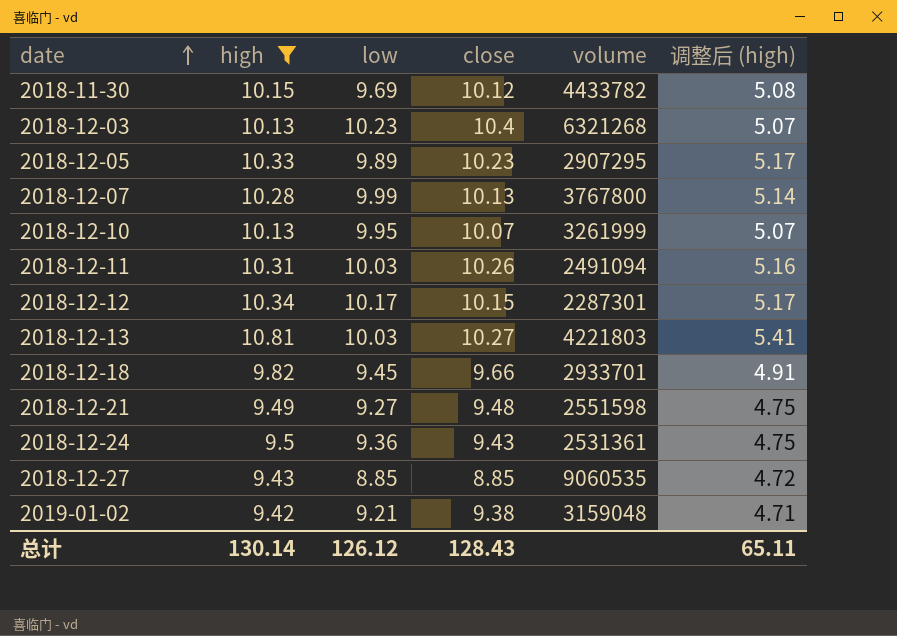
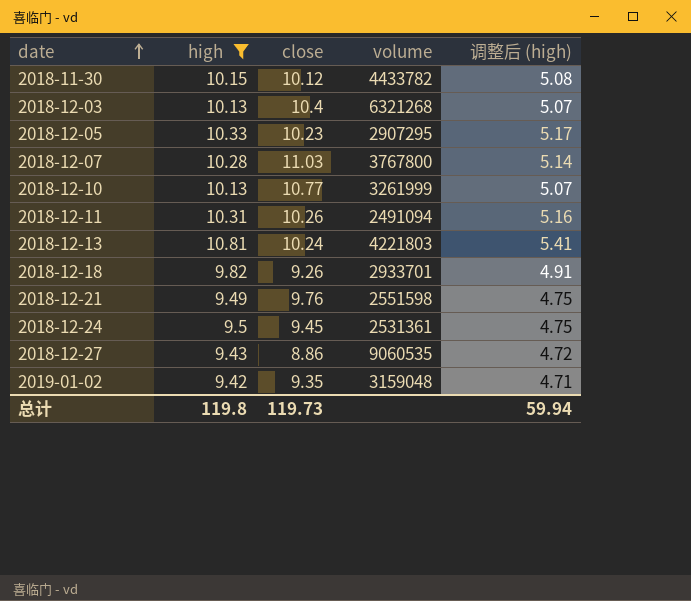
column low | position: 3 -> none
row 2018-12-12: 10.34 | 10.17 | 10.15 | 2287301 | 5.17 -> none
2018-12-07 | close: 10.13 -> 11.03
2018-12-10 | close: 10.07 -> 10.77
2018-12-13 | close: 10.27 -> 10.24
2018-12-18 | close: 9.66 -> 9.26
2018-12-21 | close: 9.48 -> 9.76
2018-12-24 | close: 9.43 -> 9.45
2018-12-27 | close: 8.85 -> 8.86
2019-01-02 | close: 9.38 -> 9.35
总计 | high: 130.14 -> 119.8
总计 | close: 128.43 -> 119.73
总计 | 调整后 (high): 65.11 -> 59.94

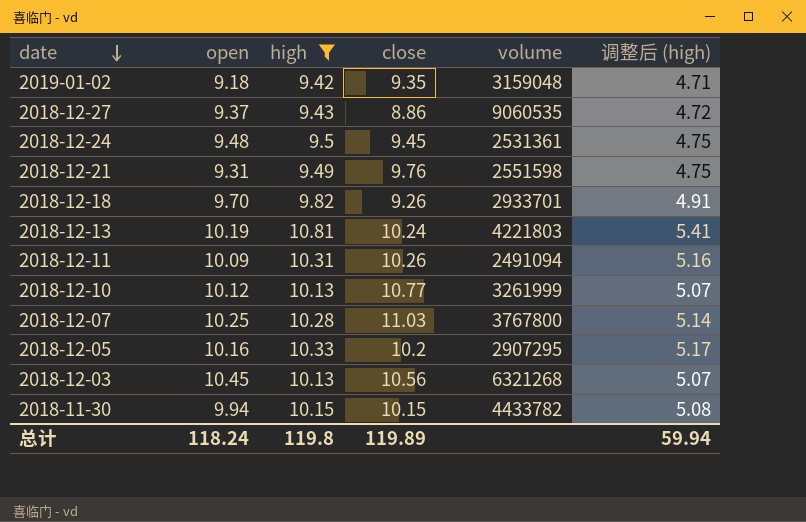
row order: date ascending -> date descending
column open | position: none -> 2
2018-12-05 | close: 10.23 -> 10.2
2018-12-03 | close: 10.4 -> 10.56
2018-11-30 | close: 10.12 -> 10.15
总计 | close: 119.73 -> 119.89

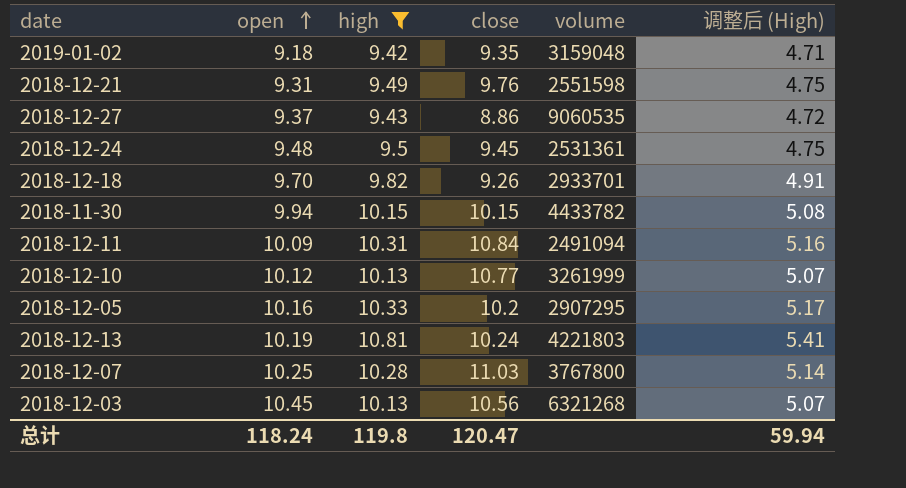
row order: date descending -> open ascending
column name: 调整后 (high) -> 调整后 (High)
2018-12-11 | close: 10.26 -> 10.84
总计 | close: 119.89 -> 120.47

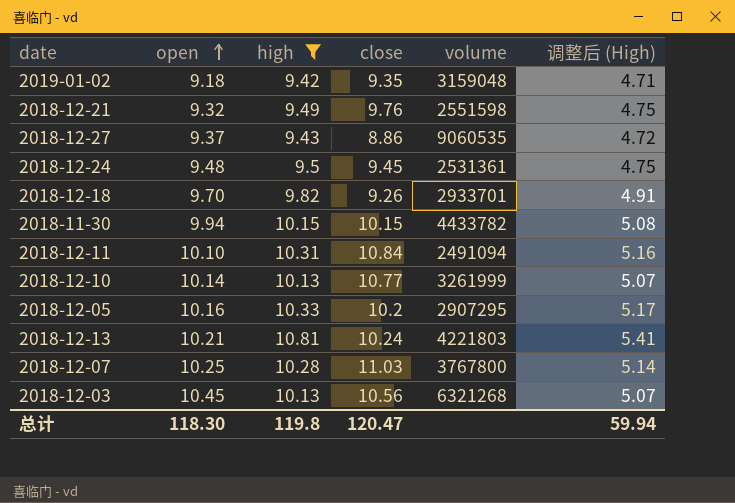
2018-12-21 | open: 9.31 -> 9.32
2018-12-11 | open: 10.09 -> 10.10
2018-12-10 | open: 10.12 -> 10.14
2018-12-13 | open: 10.19 -> 10.21
总计 | open: 118.24 -> 118.30

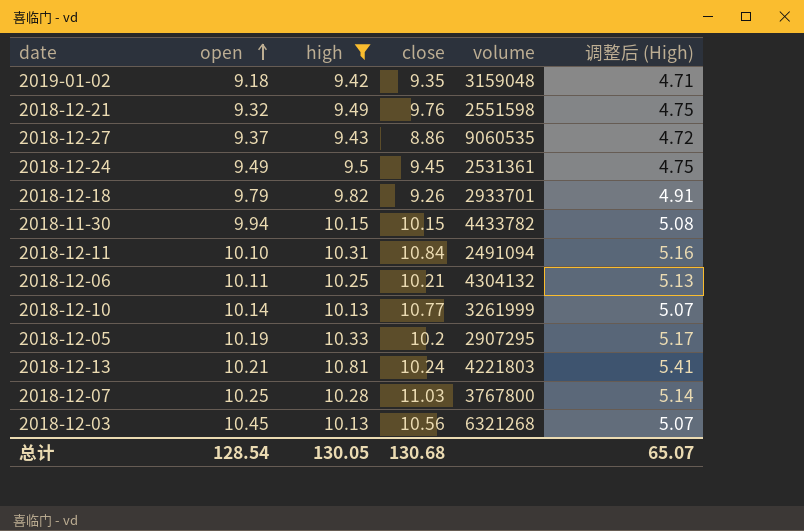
2018-12-24 | open: 9.48 -> 9.49
2018-12-18 | open: 9.70 -> 9.79
row 2018-12-06: none -> 10.11 | 10.25 | 10.21 | 4304132 | 5.13
2018-12-05 | open: 10.16 -> 10.19
总计 | open: 118.30 -> 128.54
总计 | high: 119.8 -> 130.05
总计 | close: 120.47 -> 130.68
总计 | 调整后 (High): 59.94 -> 65.07

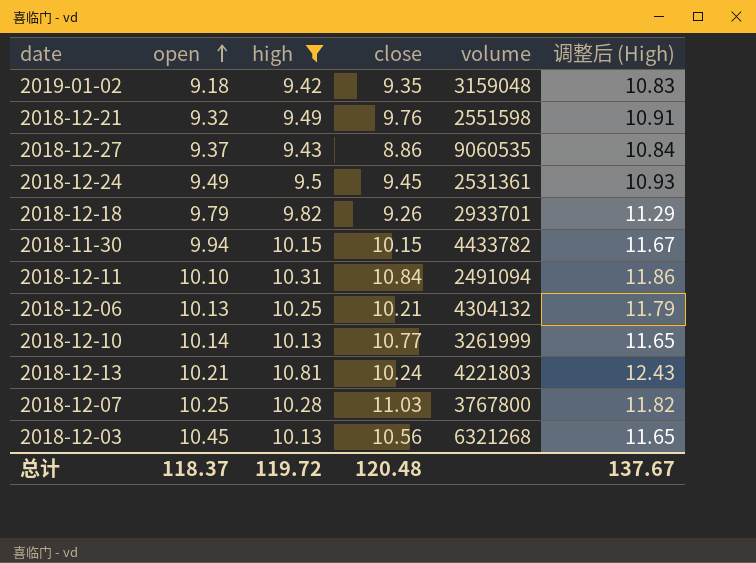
column 调整后 (High) | formula: [high] * 0.5 -> [high] * 1.15
row 2018-12-05: 10.19 | 10.33 | 10.2 | 2907295 | 5.17 -> none
2018-12-06 | open: 10.11 -> 10.13
总计 | open: 128.54 -> 118.37
总计 | high: 130.05 -> 119.72
总计 | close: 130.68 -> 120.48
总计 | 调整后 (High): 65.07 -> 137.67

